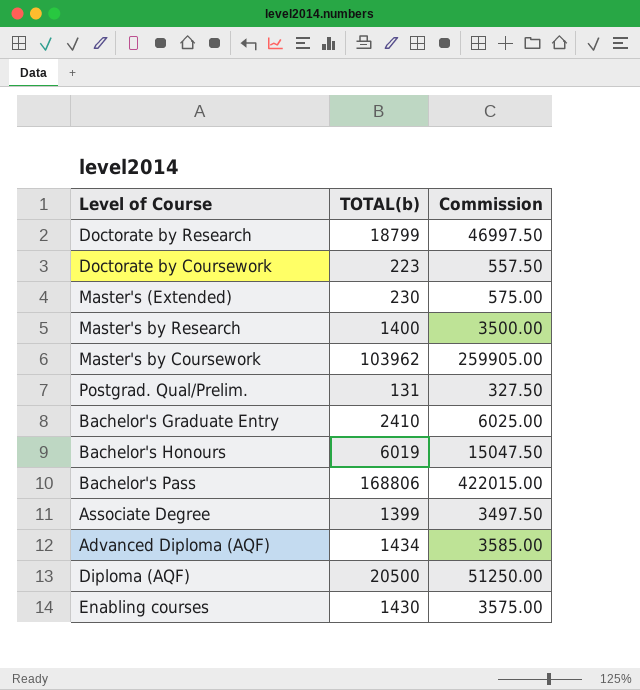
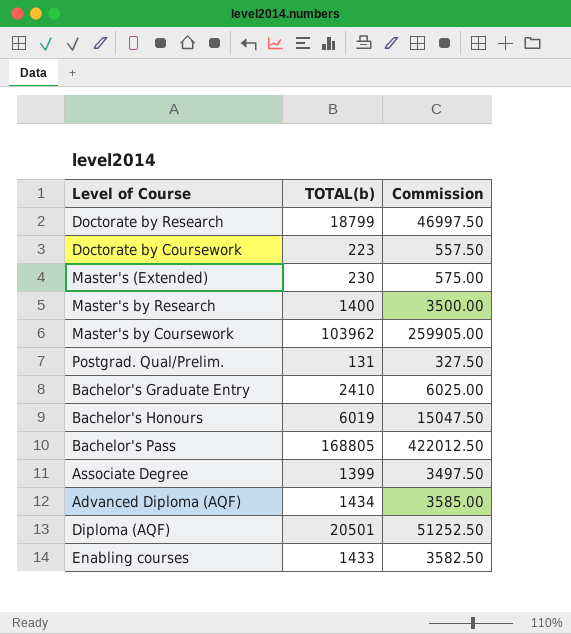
Bachelor's Pass | TOTAL(b): 168806 -> 168805
Bachelor's Pass | Commission: 422015.00 -> 422012.50
Diploma (AQF) | TOTAL(b): 20500 -> 20501
Diploma (AQF) | Commission: 51250.00 -> 51252.50
Enabling courses | TOTAL(b): 1430 -> 1433
Enabling courses | Commission: 3575.00 -> 3582.50

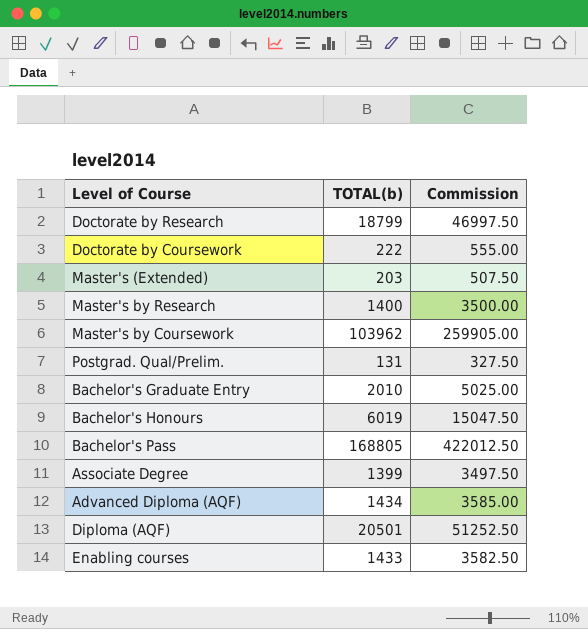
Doctorate by Coursework | TOTAL(b): 223 -> 222
Doctorate by Coursework | Commission: 557.50 -> 555.00
Master's (Extended) | TOTAL(b): 230 -> 203
Master's (Extended) | Commission: 575.00 -> 507.50
Bachelor's Graduate Entry | TOTAL(b): 2410 -> 2010
Bachelor's Graduate Entry | Commission: 6025.00 -> 5025.00

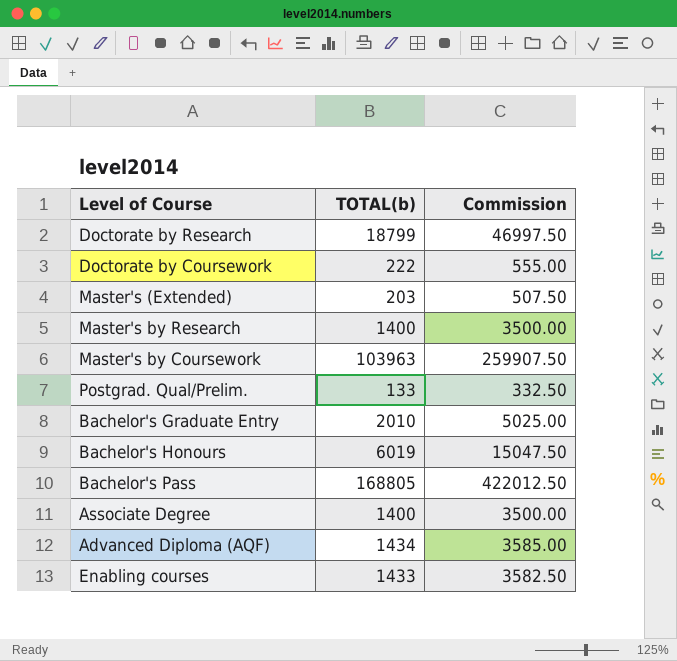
row Diploma (AQF): 20501 | 51252.50 -> none
Master's by Coursework | TOTAL(b): 103962 -> 103963
Master's by Coursework | Commission: 259905.00 -> 259907.50
Postgrad. Qual/Prelim. | TOTAL(b): 131 -> 133
Postgrad. Qual/Prelim. | Commission: 327.50 -> 332.50
Associate Degree | TOTAL(b): 1399 -> 1400
Associate Degree | Commission: 3497.50 -> 3500.00

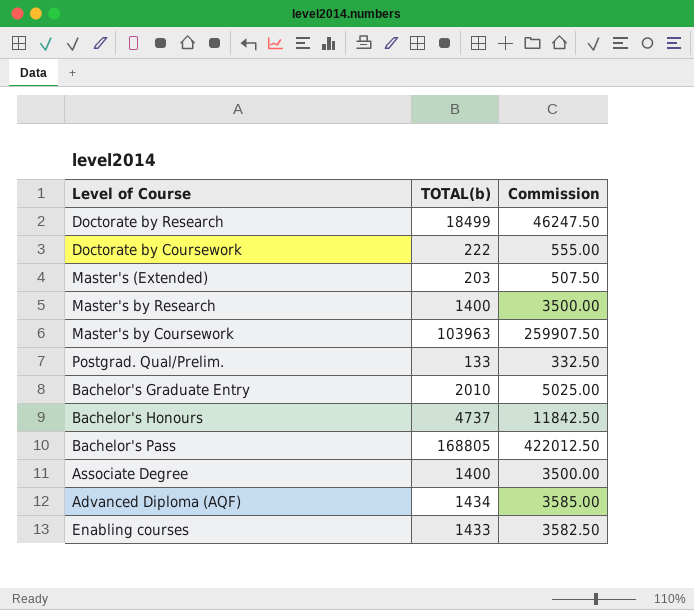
Doctorate by Research | TOTAL(b): 18799 -> 18499
Doctorate by Research | Commission: 46997.50 -> 46247.50
Bachelor's Honours | TOTAL(b): 6019 -> 4737
Bachelor's Honours | Commission: 15047.50 -> 11842.50

